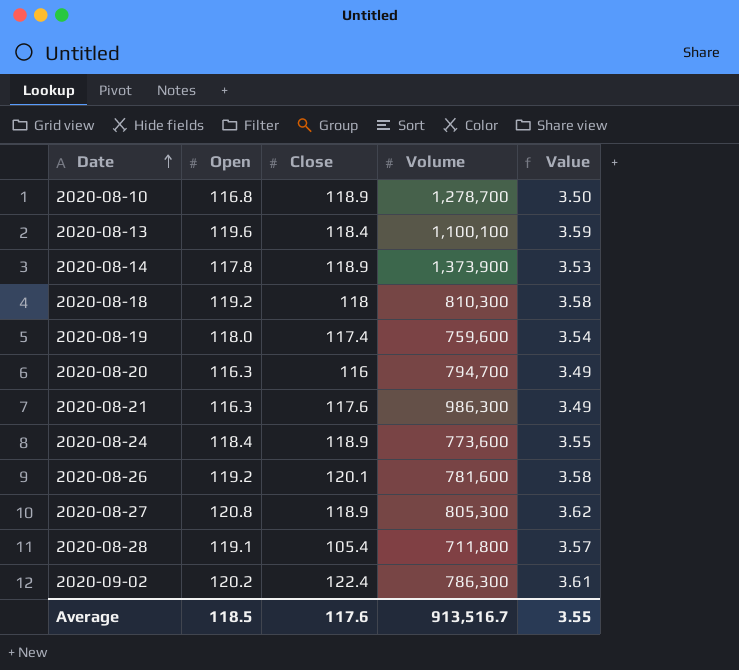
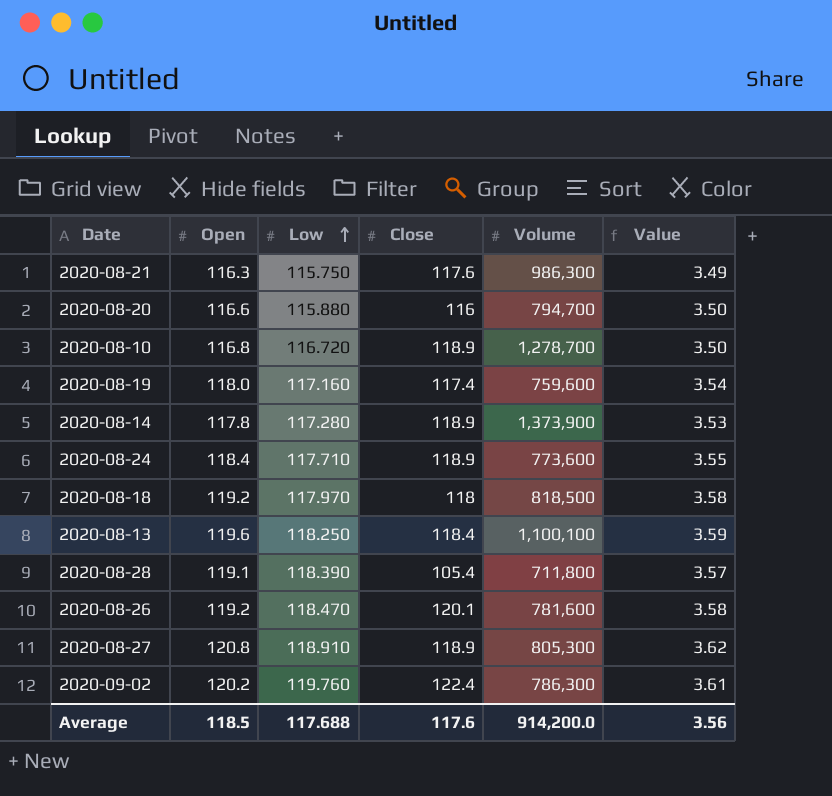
row order: Date ascending -> Low ascending
column Low | position: none -> 3
2020-08-20 | Open: 116.3 -> 116.6
2020-08-20 | Value: 3.49 -> 3.50
2020-08-18 | Volume: 810,300 -> 818,500
Average | Volume: 913,516.7 -> 914,200.0
Average | Value: 3.55 -> 3.56

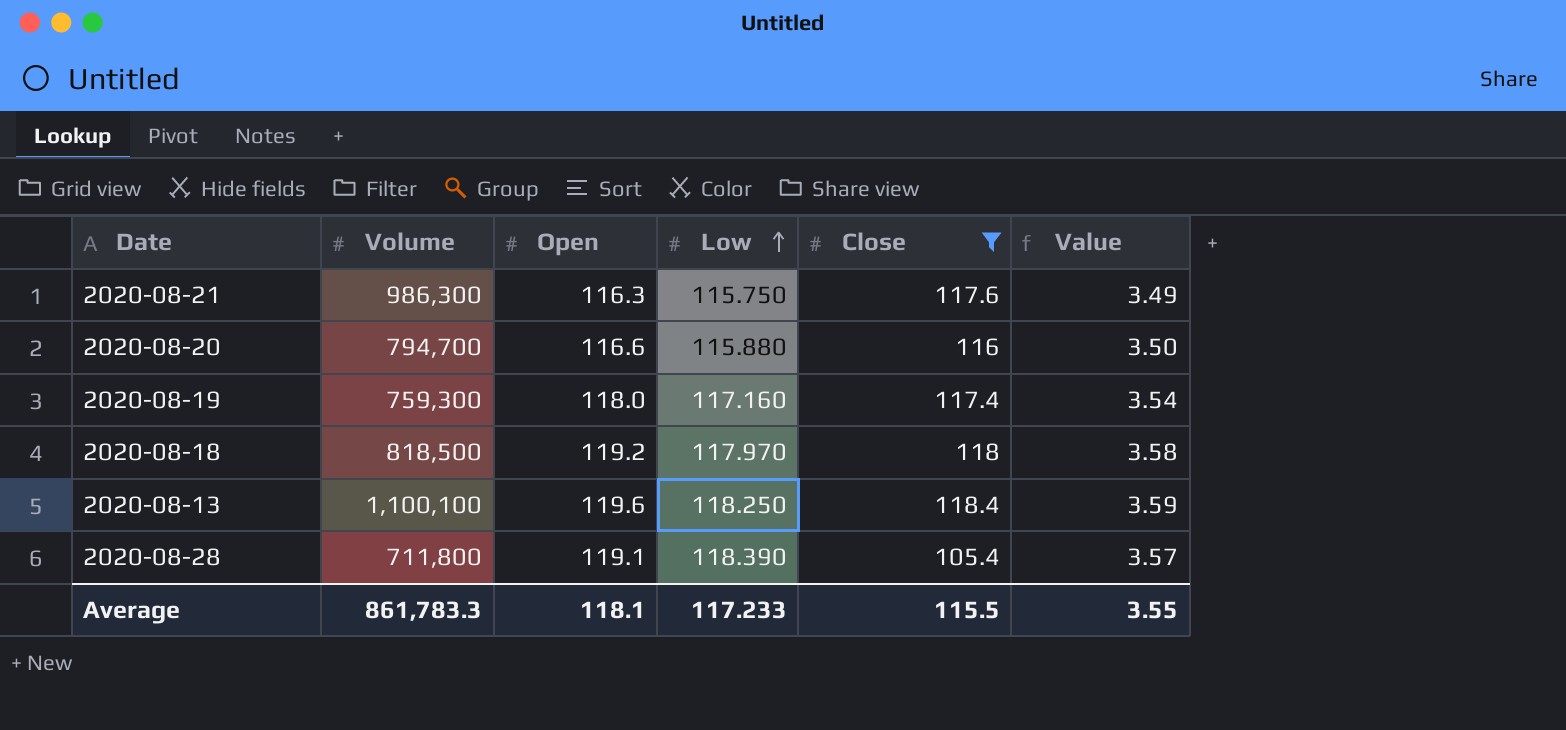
filter: none -> Close <= 118.4
column Volume | position: 5 -> 2
2020-08-19 | Volume: 759,600 -> 759,300
Average | Volume: 914,200.0 -> 861,783.3
Average | Open: 118.5 -> 118.1
Average | Low: 117.688 -> 117.233
Average | Close: 117.6 -> 115.5
Average | Value: 3.56 -> 3.55

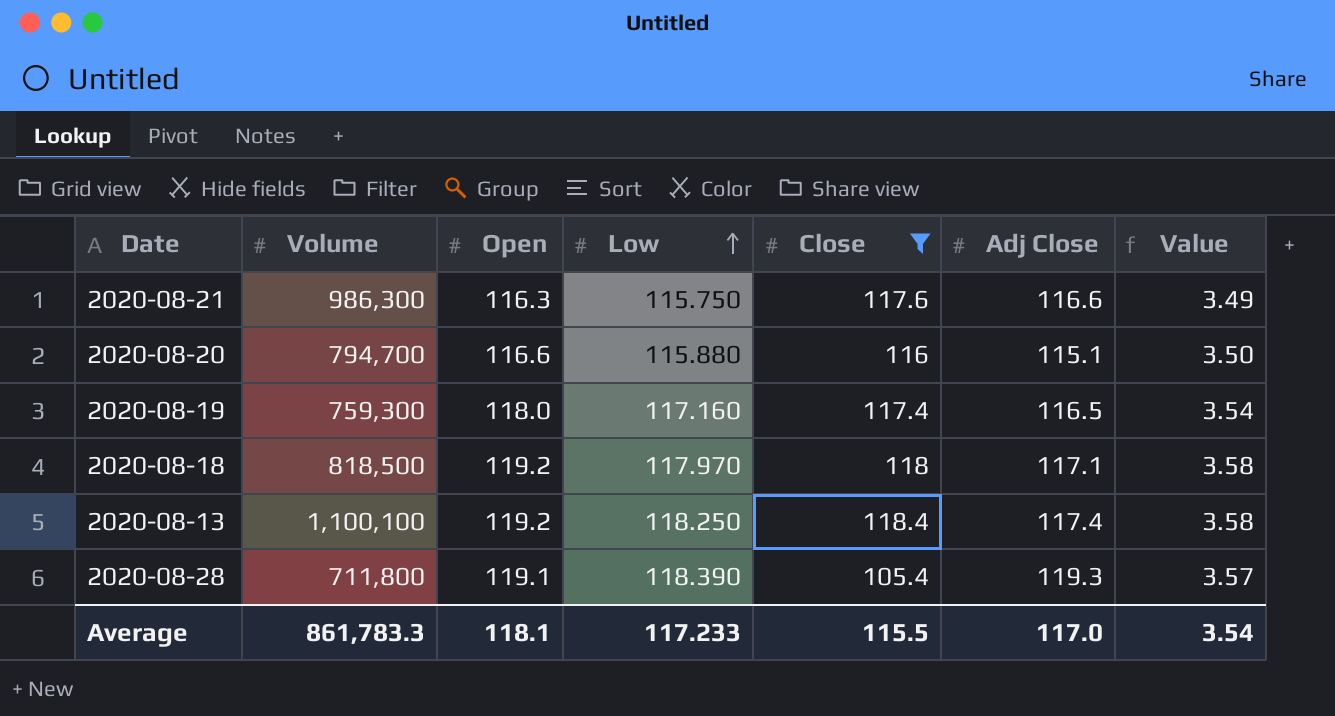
column Adj Close | position: none -> 6
2020-08-13 | Open: 119.6 -> 119.2
2020-08-13 | Value: 3.59 -> 3.58
Average | Value: 3.55 -> 3.54

